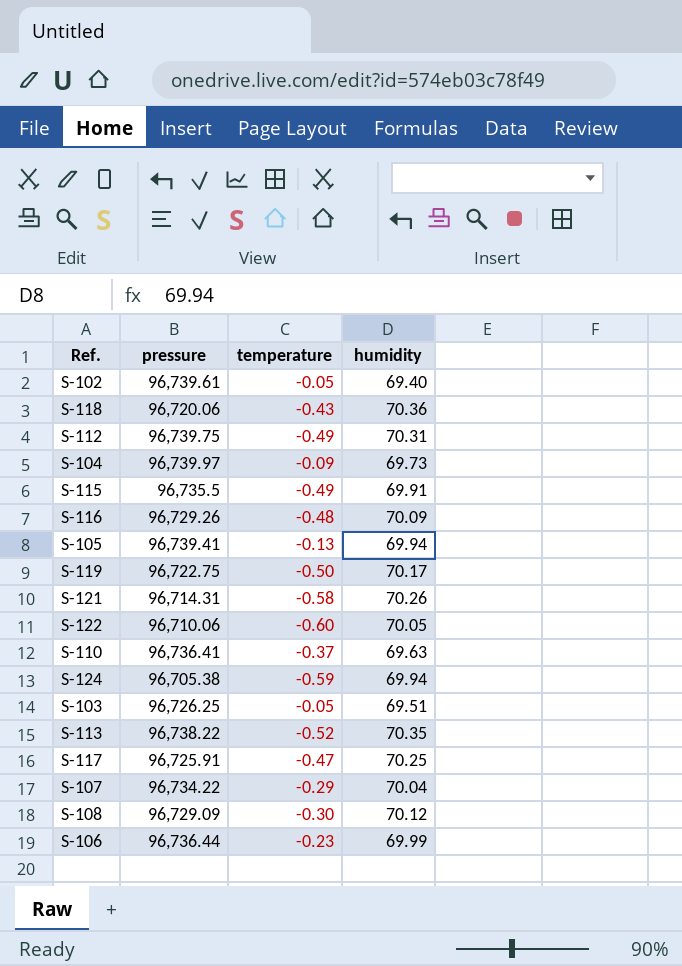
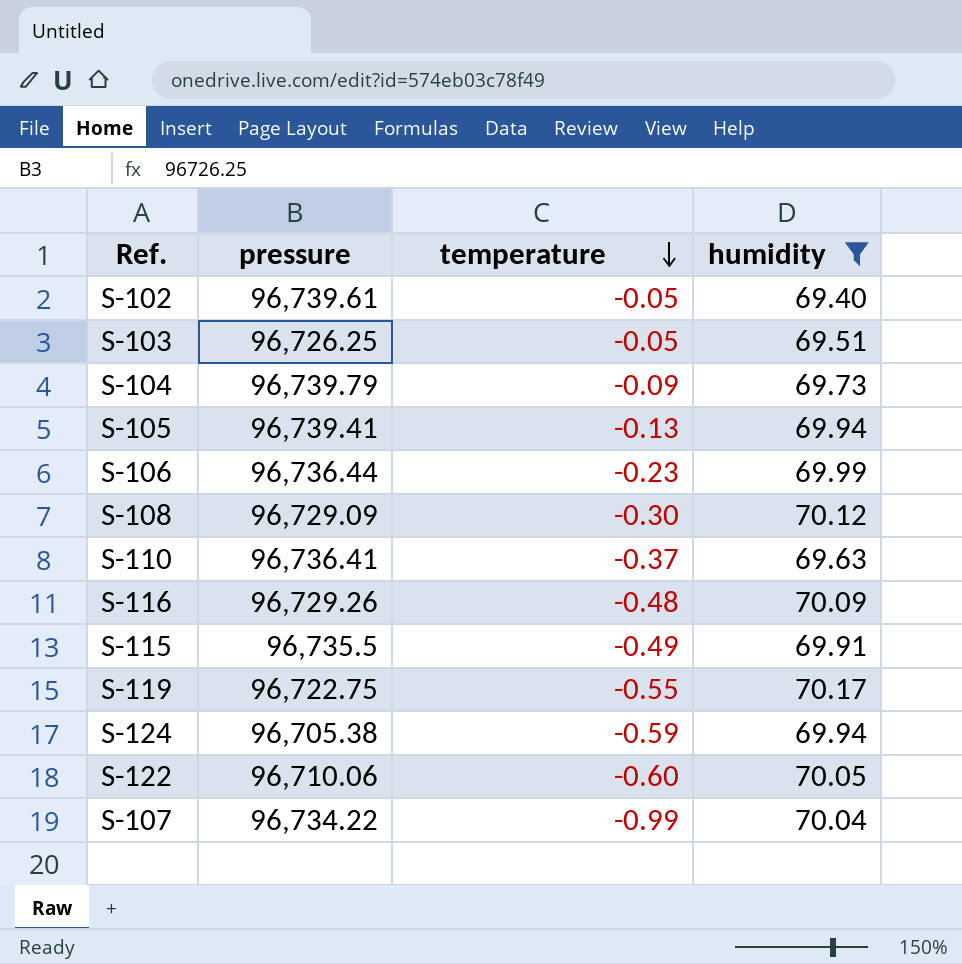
filter: none -> humidity <= 70.17
row order: none -> temperature descending
S-104 | pressure: 96,739.97 -> 96,739.79
S-119 | temperature: -0.50 -> -0.55
S-107 | temperature: -0.29 -> -0.99

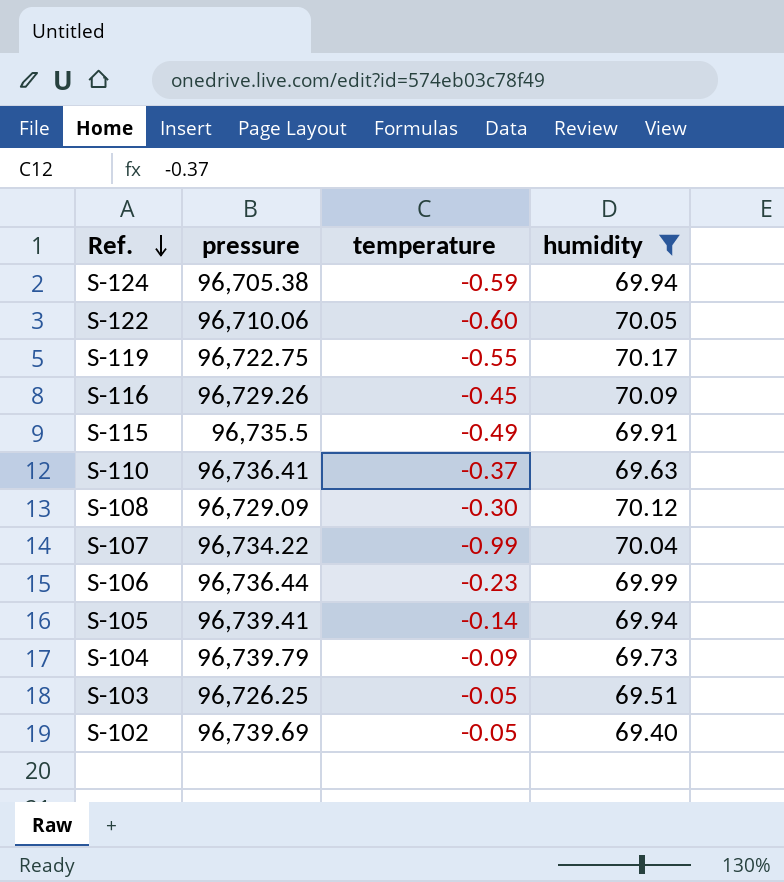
row order: temperature descending -> Ref. descending
S-116 | temperature: -0.48 -> -0.45
S-105 | temperature: -0.13 -> -0.14
S-102 | pressure: 96,739.61 -> 96,739.69

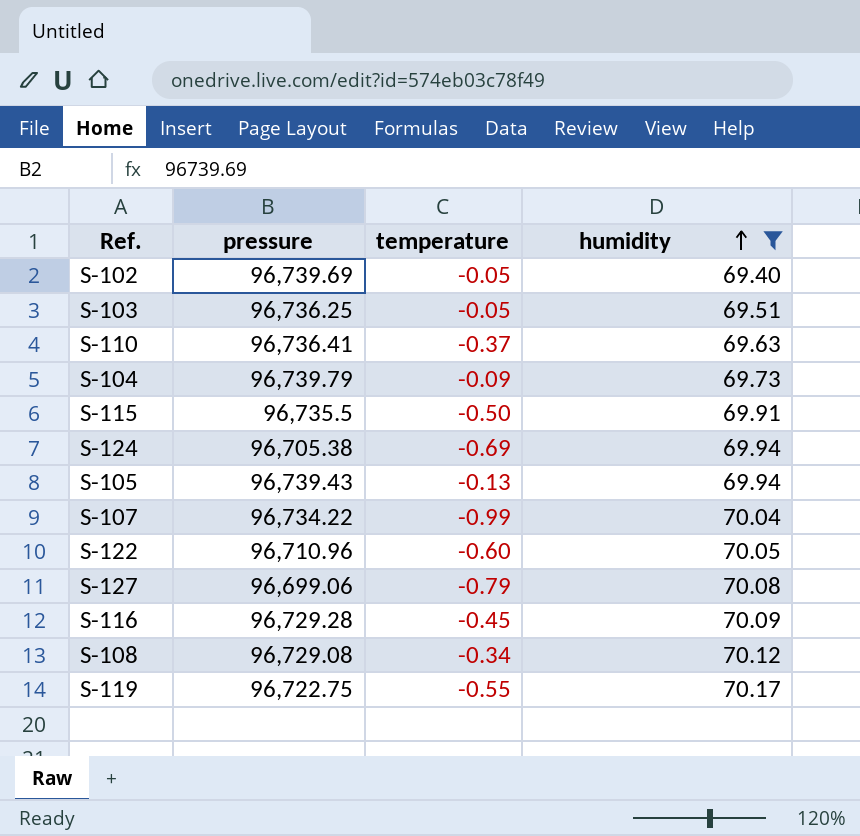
row order: Ref. descending -> humidity ascending
row S-106: 96,736.44 | -0.23 | 69.99 -> none
S-103 | pressure: 96,726.25 -> 96,736.25
S-115 | temperature: -0.49 -> -0.50
S-124 | temperature: -0.59 -> -0.69
S-105 | pressure: 96,739.41 -> 96,739.43
S-105 | temperature: -0.14 -> -0.13
S-122 | pressure: 96,710.06 -> 96,710.96
row S-127: none -> 96,699.06 | -0.79 | 70.08
S-116 | pressure: 96,729.26 -> 96,729.28
S-108 | pressure: 96,729.09 -> 96,729.08
S-108 | temperature: -0.30 -> -0.34

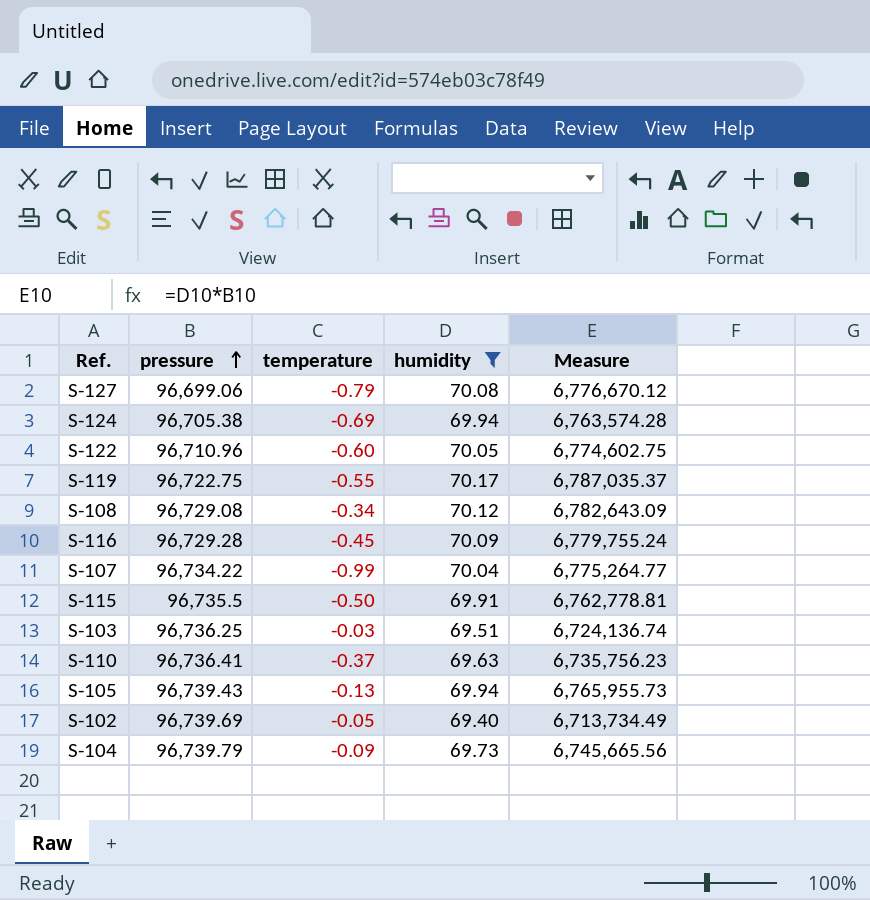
row order: humidity ascending -> pressure ascending
column Measure | formula: none -> [pressure] * [humidity]
S-103 | temperature: -0.05 -> -0.03

